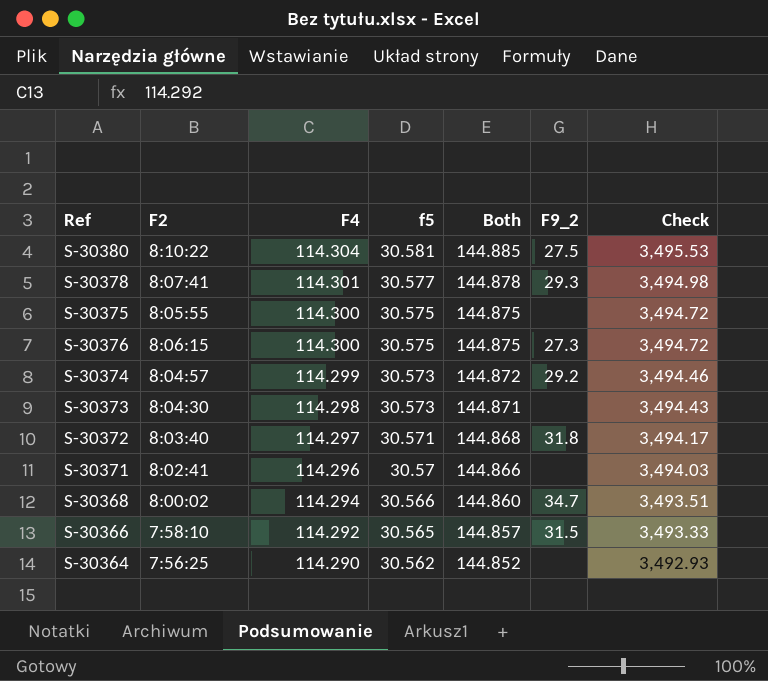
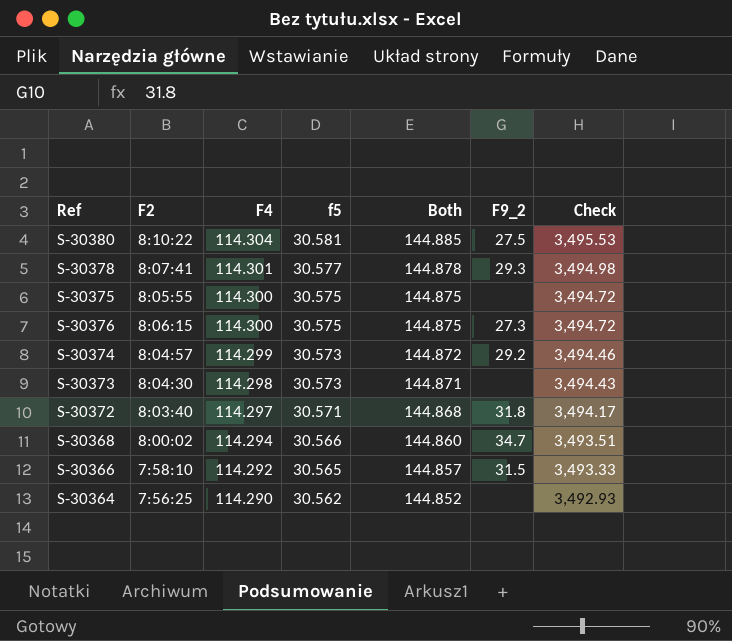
row S-30371: 8:02:41 | 114.296 | 30.57 | 144.866 | none | 3,494.03 -> none

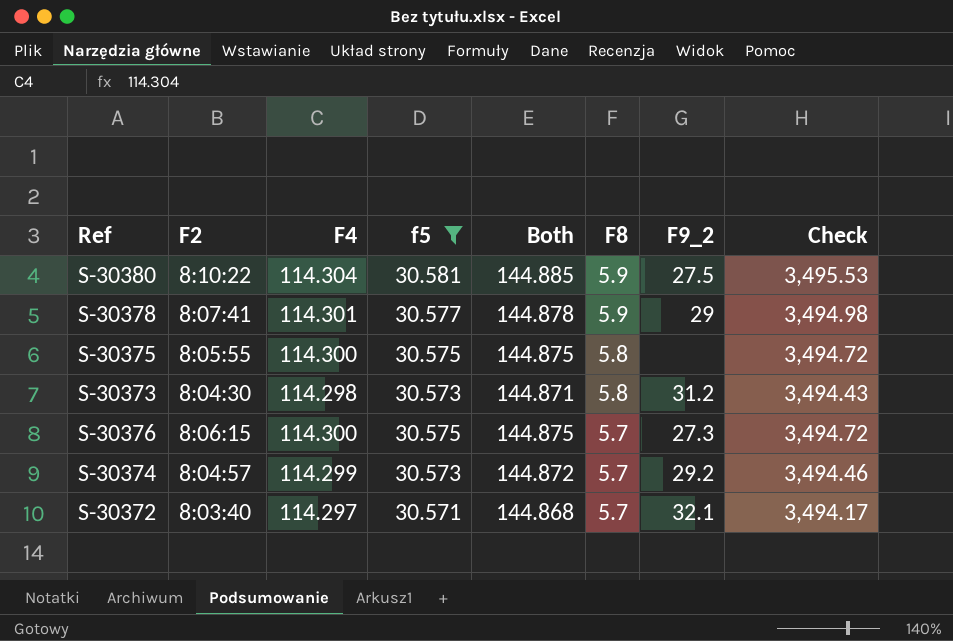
filter: none -> f5 >= 30.571
row order: F4 descending -> F8 descending
column F8 | position: none -> 6
S-30378 | F9_2: 29.3 -> 29
S-30373 | F9_2: none -> 31.2
S-30372 | F9_2: 31.8 -> 32.1

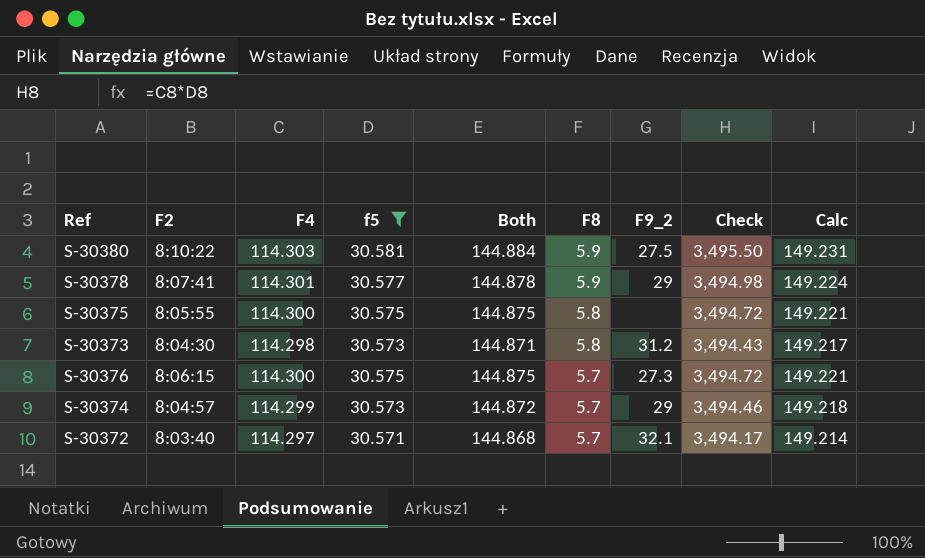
column Calc | formula: none -> [Both] * 1.03
S-30380 | F4: 114.304 -> 114.303
S-30380 | Both: 144.885 -> 144.884
S-30380 | Check: 3,495.53 -> 3,495.50
S-30374 | F9_2: 29.2 -> 29

